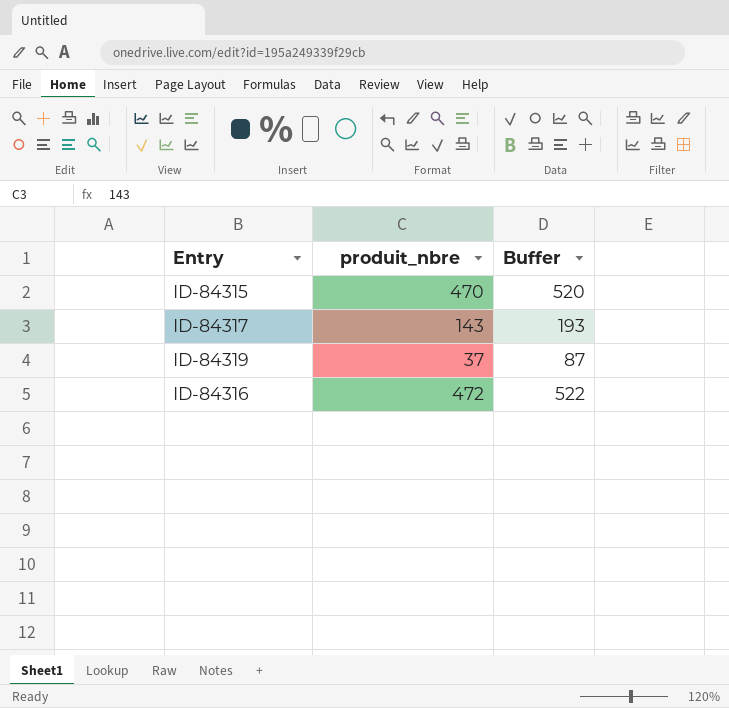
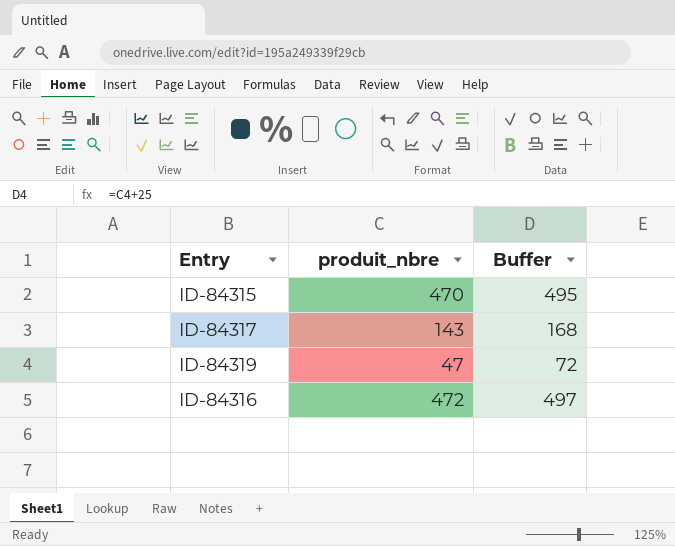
column Buffer | formula: [produit_nbre] + 50 -> [produit_nbre] + 25
ID-84319 | produit_nbre: 37 -> 47

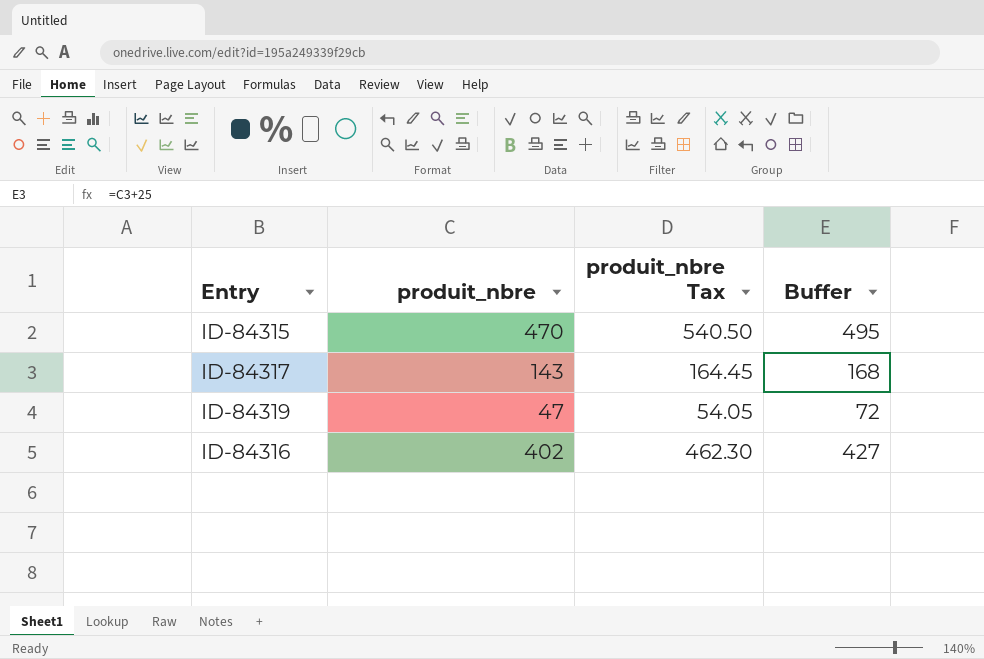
column produit_nbre Tax | formula: none -> [produit_nbre] * 1.15
ID-84316 | produit_nbre: 472 -> 402
ID-84316 | Buffer: 497 -> 427

